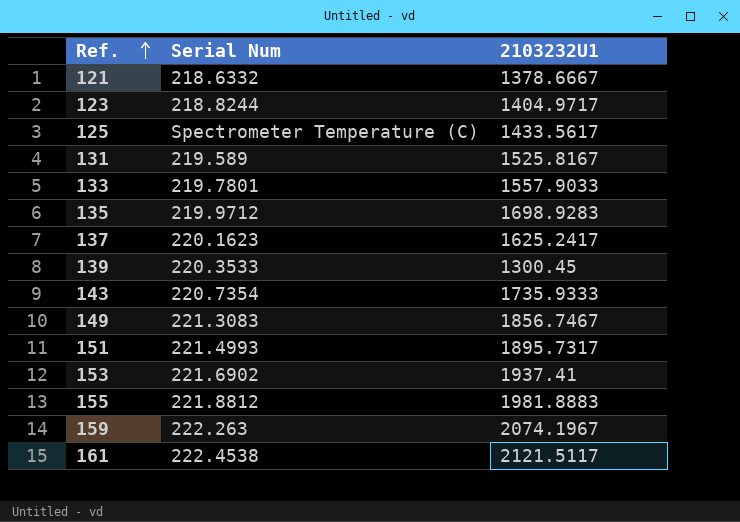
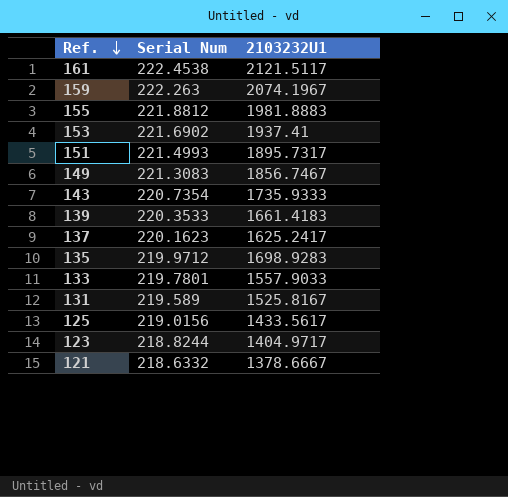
row order: Ref. ascending -> Ref. descending
139 | 2103232U1: 1300.45 -> 1661.4183
125 | Serial Num: Spectrometer Temperature (C) -> 219.0156

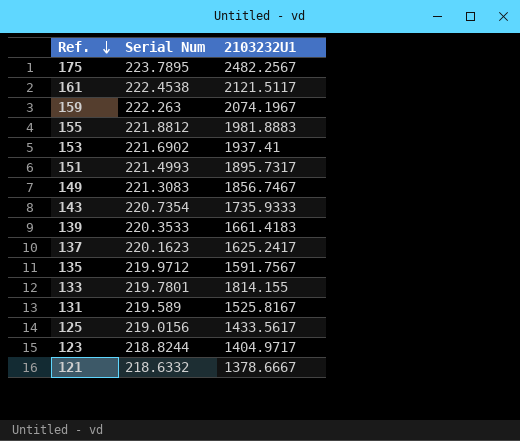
row 175: none -> 223.7895 | 2482.2567
135 | 2103232U1: 1698.9283 -> 1591.7567
133 | 2103232U1: 1557.9033 -> 1814.155

